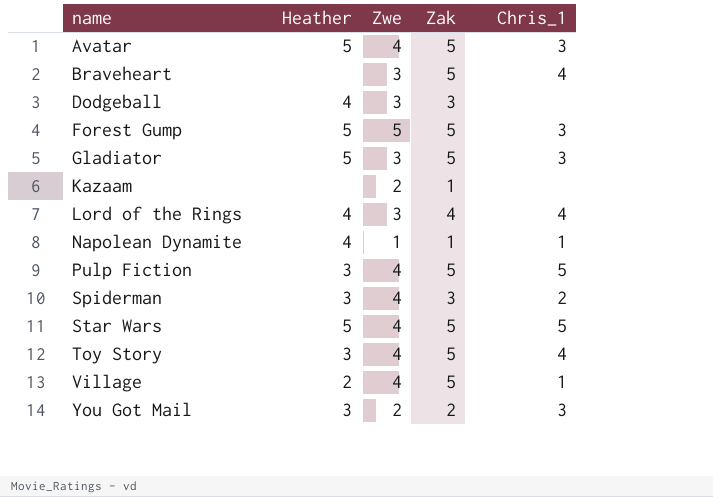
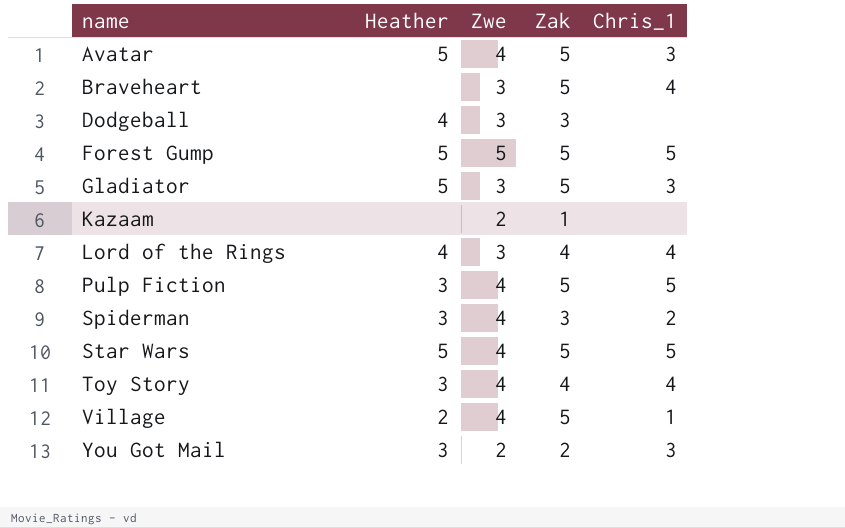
row Napolean Dynamite: 4 | 1 | 1 | 1 -> none
Forest Gump | Chris_1: 3 -> 5
Toy Story | Zak: 5 -> 4

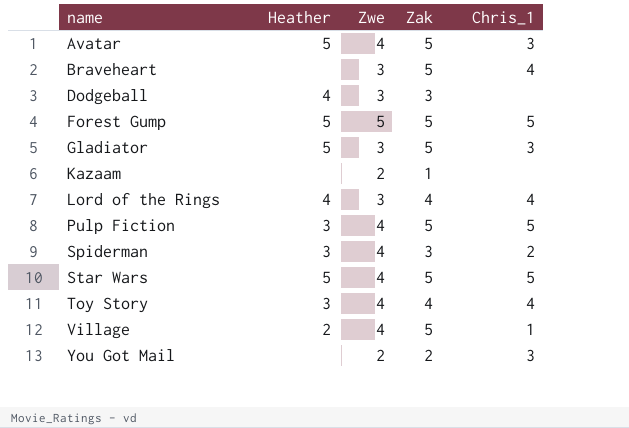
You Got Mail | Heather: 3 -> none

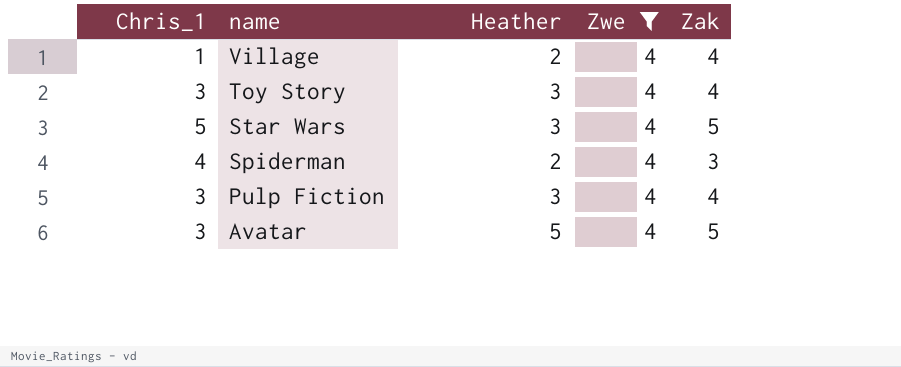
filter: none -> Zwe = 4
row order: name ascending -> name descending
column Chris_1 | position: 5 -> 1
Village | Zak: 5 -> 4
Toy Story | Chris_1: 4 -> 3
Star Wars | Heather: 5 -> 3
Spiderman | Chris_1: 2 -> 4
Spiderman | Heather: 3 -> 2
Pulp Fiction | Chris_1: 5 -> 3
Pulp Fiction | Zak: 5 -> 4

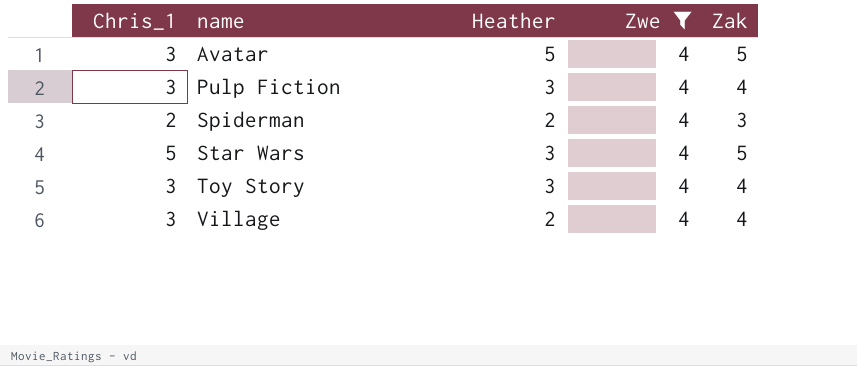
row order: name descending -> name ascending
Spiderman | Chris_1: 4 -> 2
Village | Chris_1: 1 -> 3

